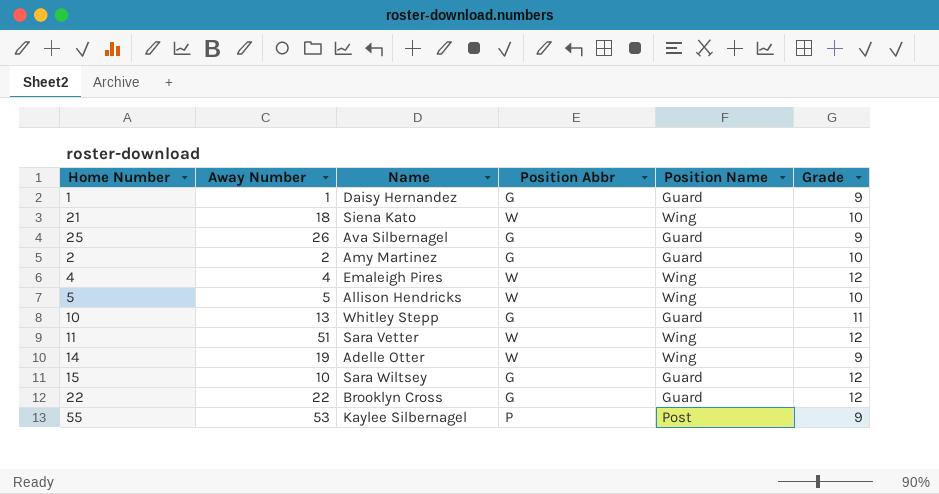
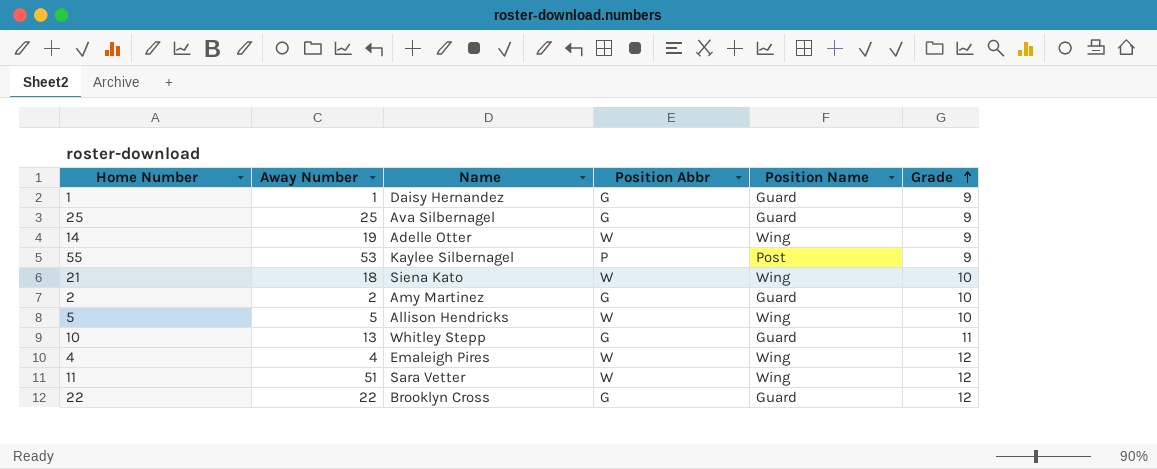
row order: none -> Grade ascending
row 15: 10 | Sara Wiltsey | G | Guard | 12 -> none
25 | Away Number: 26 -> 25

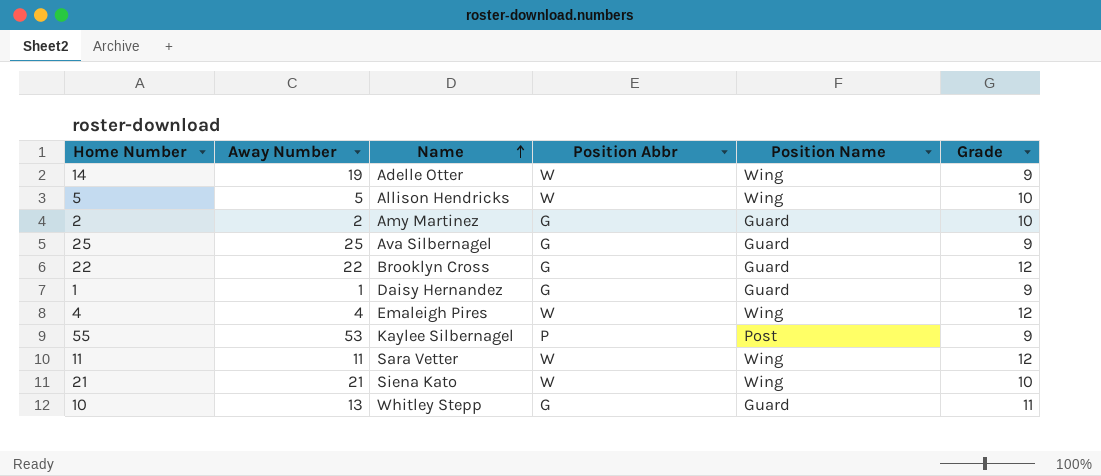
row order: Grade ascending -> Name ascending
11 | Away Number: 51 -> 11
21 | Away Number: 18 -> 21

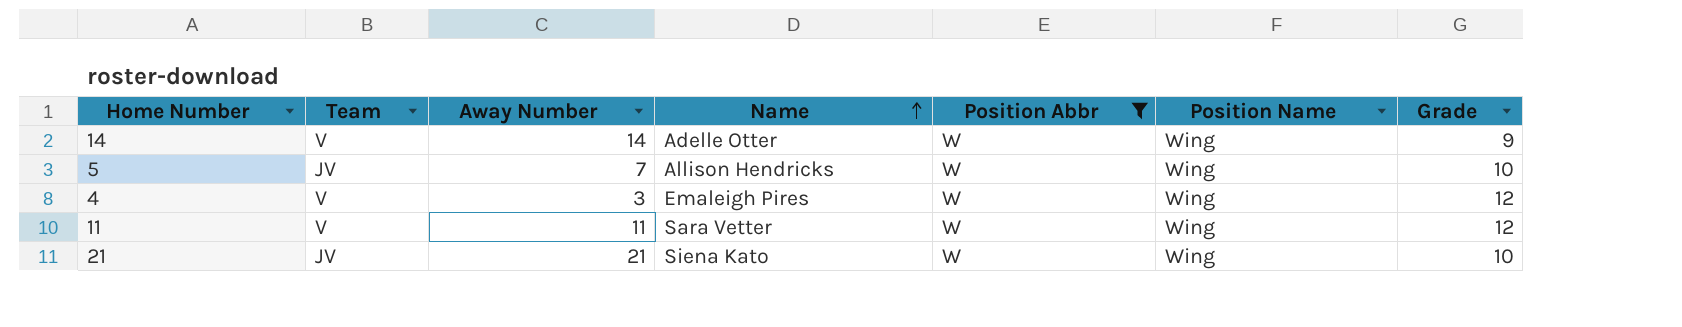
filter: none -> Position Abbr = W
column Team | position: none -> 2
14 | Away Number: 19 -> 14
5 | Away Number: 5 -> 7
4 | Away Number: 4 -> 3

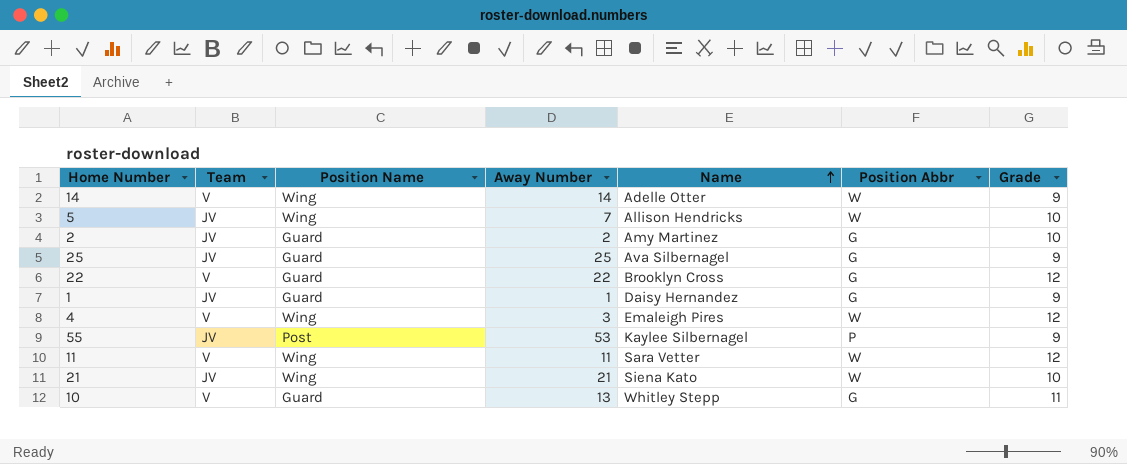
filter: Position Abbr = W -> none
column Position Name | position: 6 -> 3

